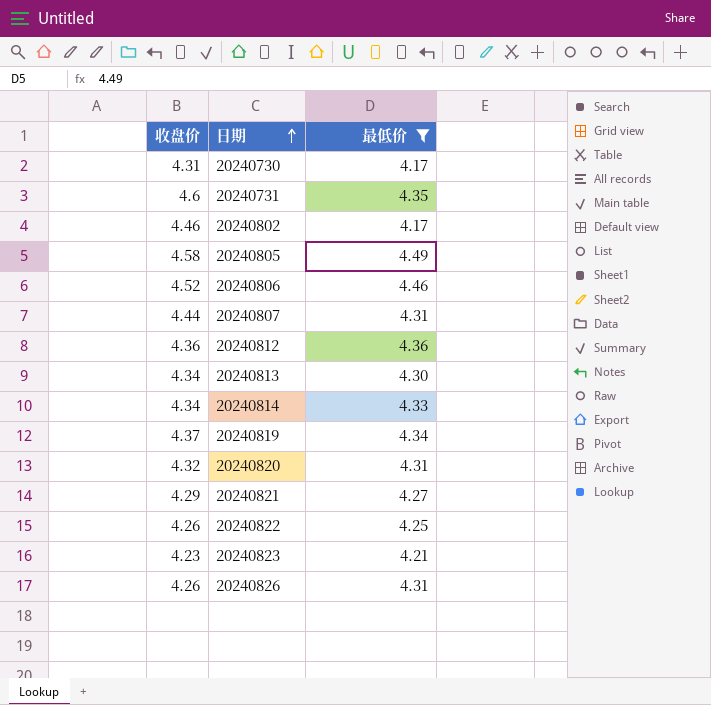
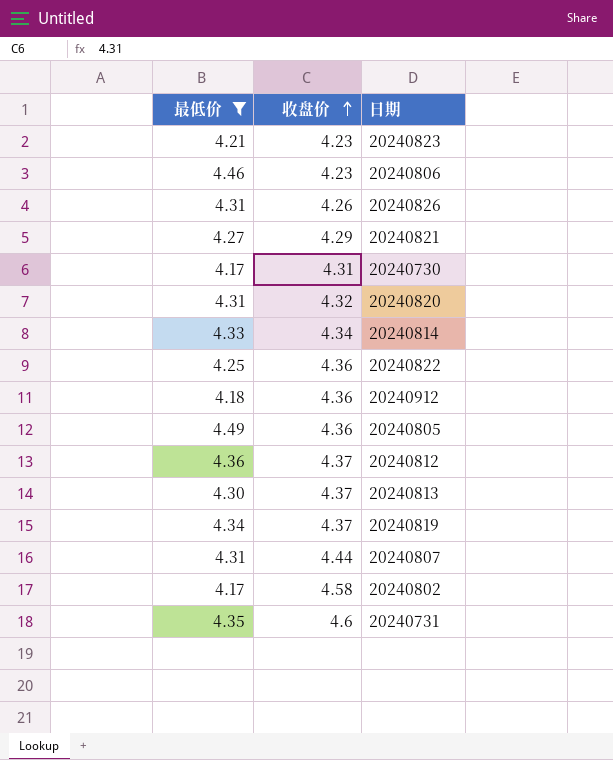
row order: 日期 ascending -> 收盘价 ascending
column 最低价 | position: 3 -> 1
20240806 | 收盘价: 4.52 -> 4.23
20240822 | 收盘价: 4.26 -> 4.36
row 20240912: none -> 4.18 | 4.36
20240805 | 收盘价: 4.58 -> 4.36
20240812 | 收盘价: 4.36 -> 4.37
20240813 | 收盘价: 4.34 -> 4.37
20240802 | 收盘价: 4.46 -> 4.58

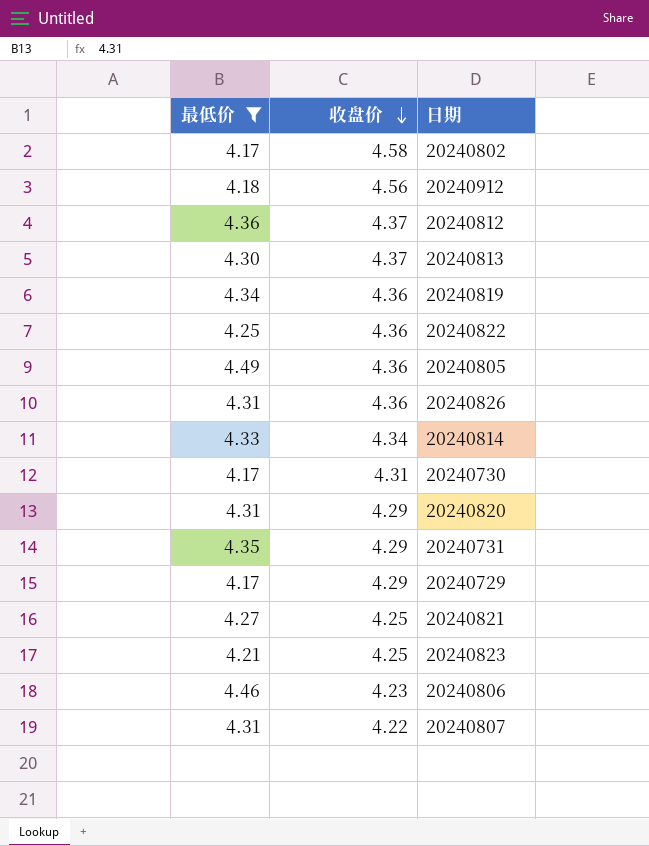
row order: 收盘价 ascending -> 收盘价 descending
20240912 | 收盘价: 4.36 -> 4.56
20240819 | 收盘价: 4.37 -> 4.36
20240826 | 收盘价: 4.26 -> 4.36
20240820 | 收盘价: 4.32 -> 4.29
20240731 | 收盘价: 4.6 -> 4.29
row 20240729: none -> 4.17 | 4.29
20240821 | 收盘价: 4.29 -> 4.25
20240823 | 收盘价: 4.23 -> 4.25
20240807 | 收盘价: 4.44 -> 4.22

